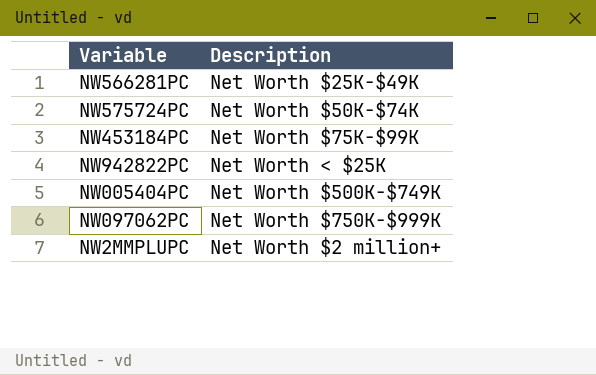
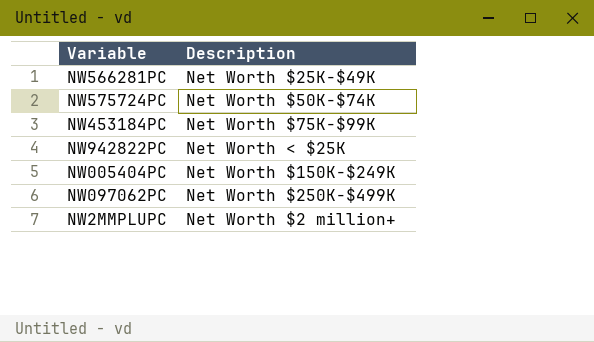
NW005404PC | Description: Net Worth $500K-$749K -> Net Worth $150K-$249K
NW097062PC | Description: Net Worth $750K-$999K -> Net Worth $250K-$499K

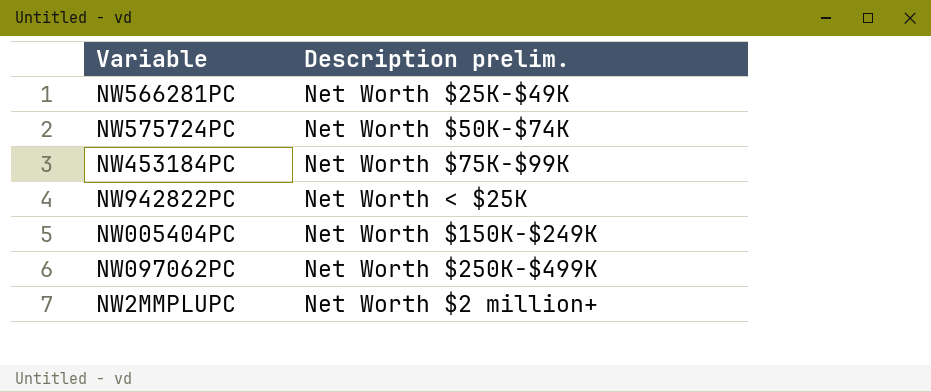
column name: Description -> Description prelim.

